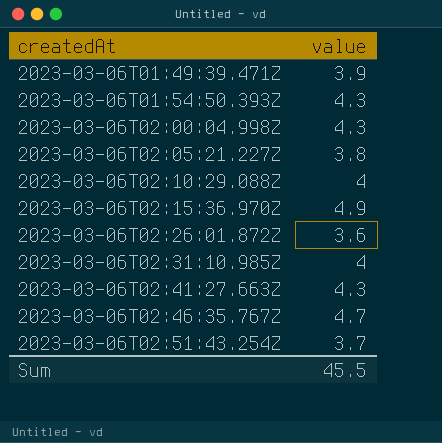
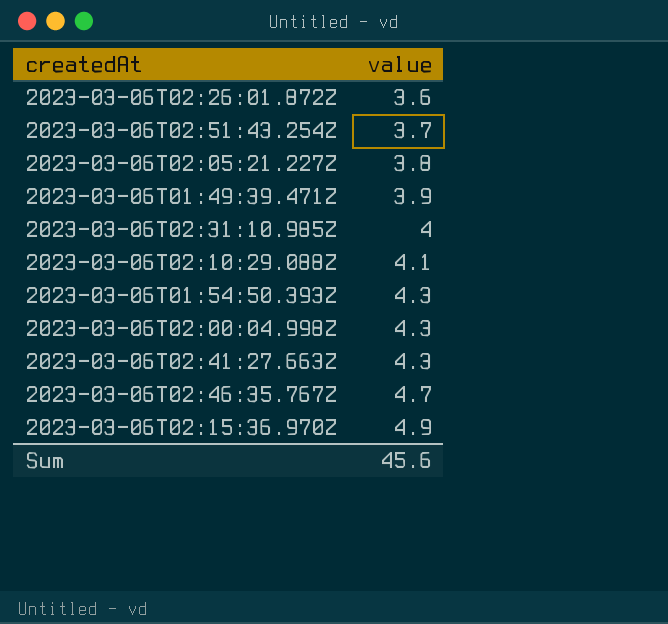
row order: createdAt ascending -> value ascending
2023-03-06T02:10:29.088Z | value: 4 -> 4.1
Sum | value: 45.5 -> 45.6

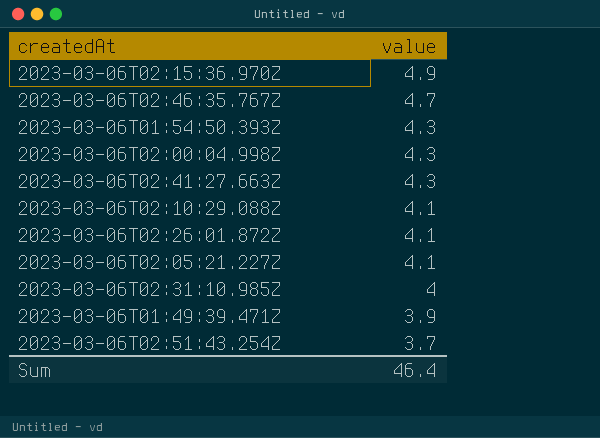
row order: value ascending -> value descending
2023-03-06T02:26:01.872Z | value: 3.6 -> 4.1
2023-03-06T02:05:21.227Z | value: 3.8 -> 4.1
Sum | value: 45.6 -> 46.4

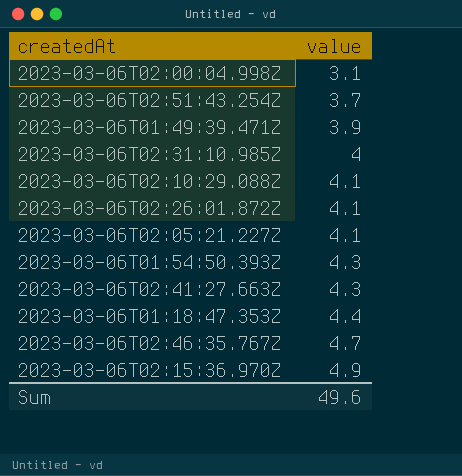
row order: value descending -> value ascending
2023-03-06T02:00:04.998Z | value: 4.3 -> 3.1
row 2023-03-06T01:18:47.353Z: none -> 4.4
Sum | value: 46.4 -> 49.6

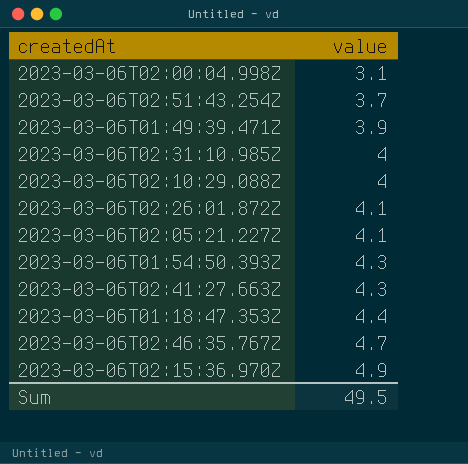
2023-03-06T02:10:29.088Z | value: 4.1 -> 4
Sum | value: 49.6 -> 49.5

